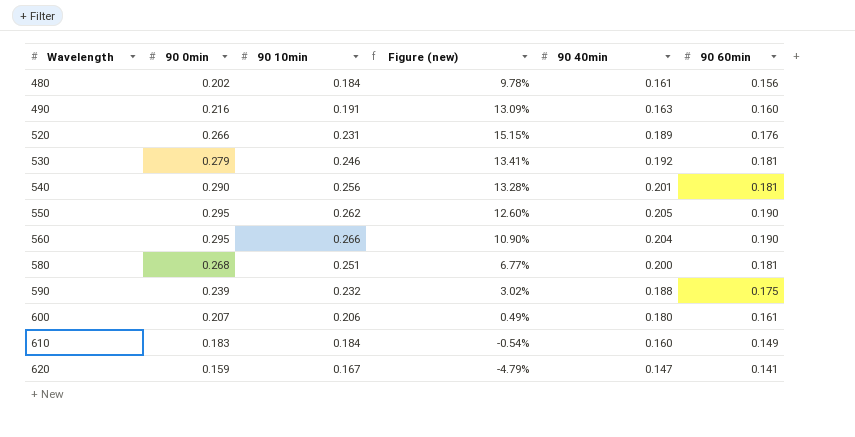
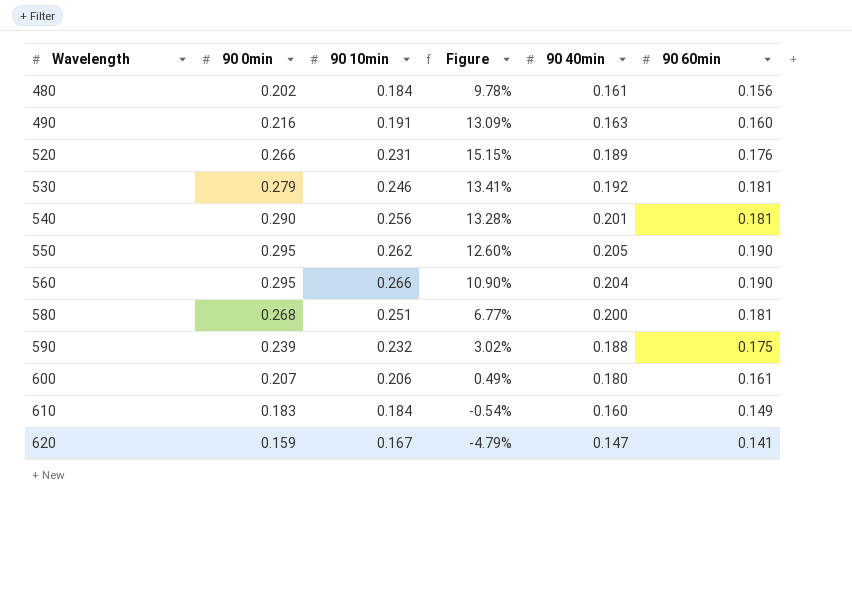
column name: Figure (new) -> Figure

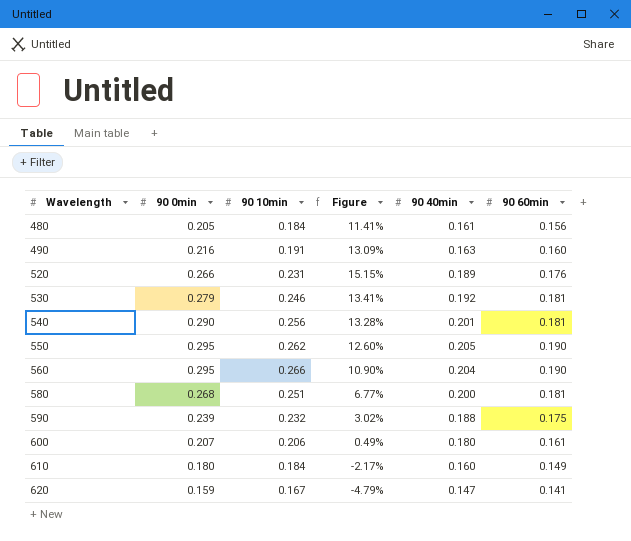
480 | 90 0min: 0.202 -> 0.205
480 | Figure: 9.78% -> 11.41%
610 | 90 0min: 0.183 -> 0.180
610 | Figure: -0.54% -> -2.17%

